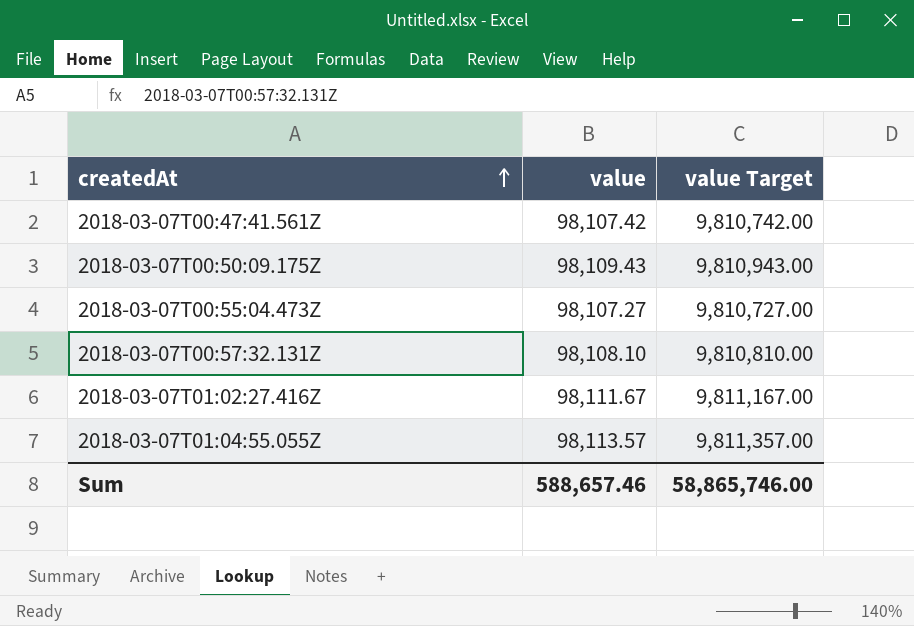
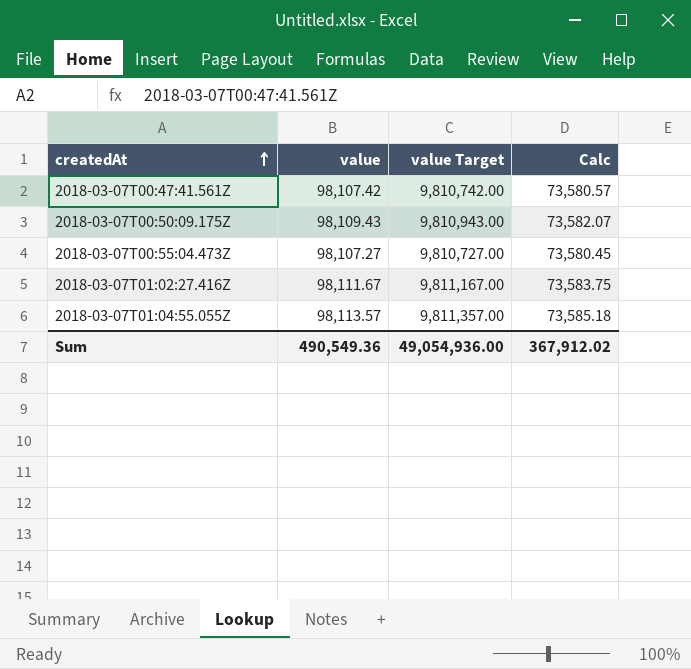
column Calc | formula: none -> [value] * 0.75
row 2018-03-07T00:57:32.131Z: 98,108.10 | 9,810,810.00 -> none
Sum | value: 588,657.46 -> 490,549.36
Sum | value Target: 58,865,746.00 -> 49,054,936.00

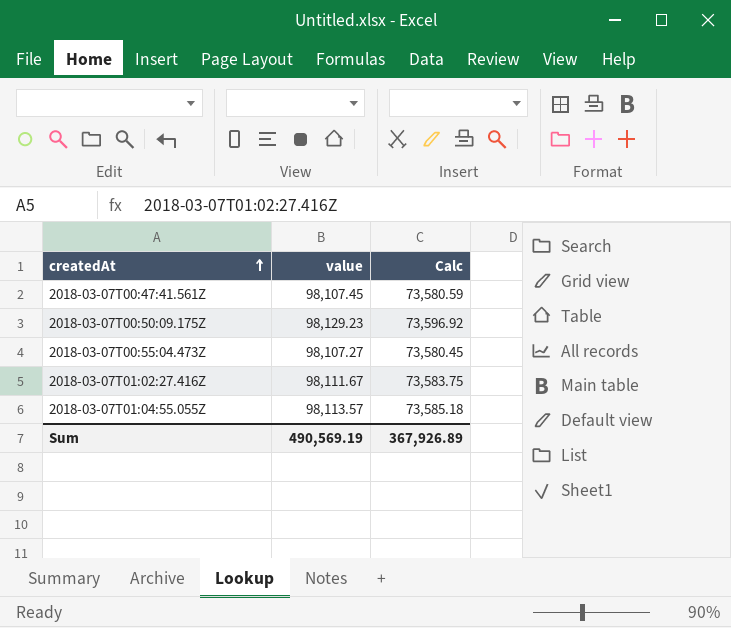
column value Target | formula: [value] * 100 -> none
2018-03-07T00:47:41.561Z | value: 98,107.42 -> 98,107.45
2018-03-07T00:47:41.561Z | Calc: 73,580.57 -> 73,580.59
2018-03-07T00:50:09.175Z | value: 98,109.43 -> 98,129.23
2018-03-07T00:50:09.175Z | Calc: 73,582.07 -> 73,596.92
Sum | value: 490,549.36 -> 490,569.19
Sum | Calc: 367,912.02 -> 367,926.89

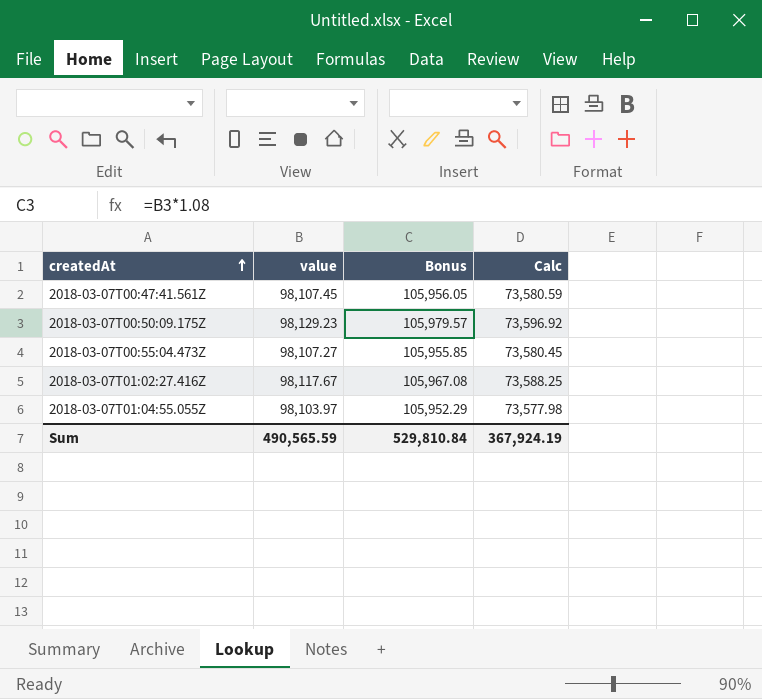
column Bonus | formula: none -> [value] * 1.08
2018-03-07T01:02:27.416Z | value: 98,111.67 -> 98,117.67
2018-03-07T01:02:27.416Z | Calc: 73,583.75 -> 73,588.25
2018-03-07T01:04:55.055Z | value: 98,113.57 -> 98,103.97
2018-03-07T01:04:55.055Z | Calc: 73,585.18 -> 73,577.98
Sum | value: 490,569.19 -> 490,565.59
Sum | Calc: 367,926.89 -> 367,924.19

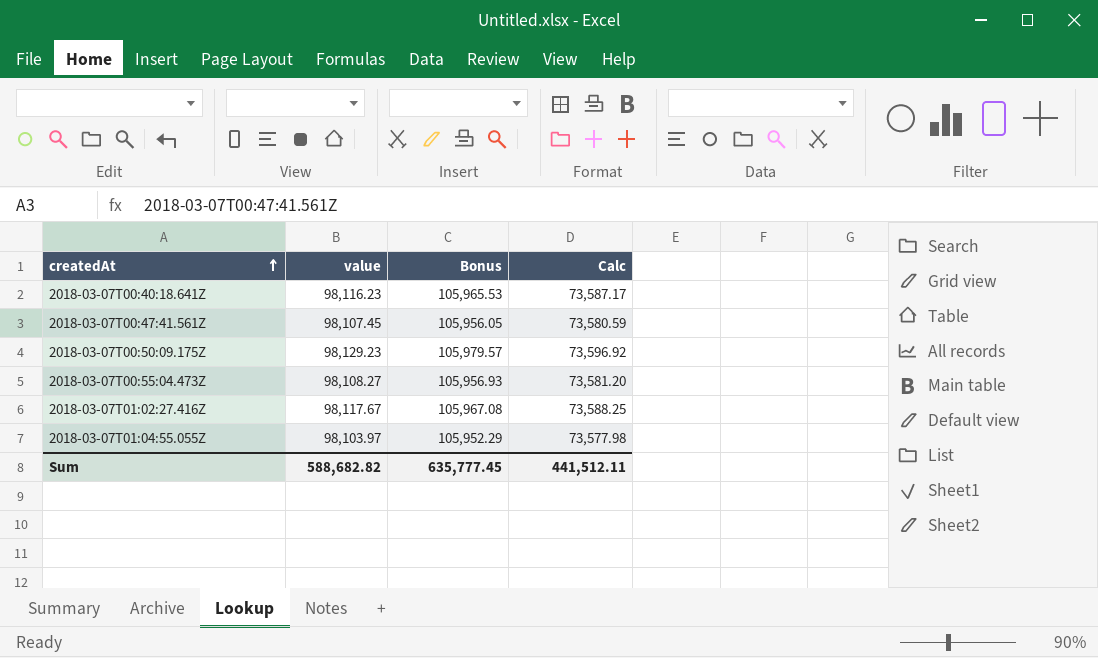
row 2018-03-07T00:40:18.641Z: none -> 98,116.23 | 105,965.53 | 73,587.17
2018-03-07T00:55:04.473Z | value: 98,107.27 -> 98,108.27
2018-03-07T00:55:04.473Z | Bonus: 105,955.85 -> 105,956.93
2018-03-07T00:55:04.473Z | Calc: 73,580.45 -> 73,581.20
Sum | value: 490,565.59 -> 588,682.82
Sum | Bonus: 529,810.84 -> 635,777.45
Sum | Calc: 367,924.19 -> 441,512.11

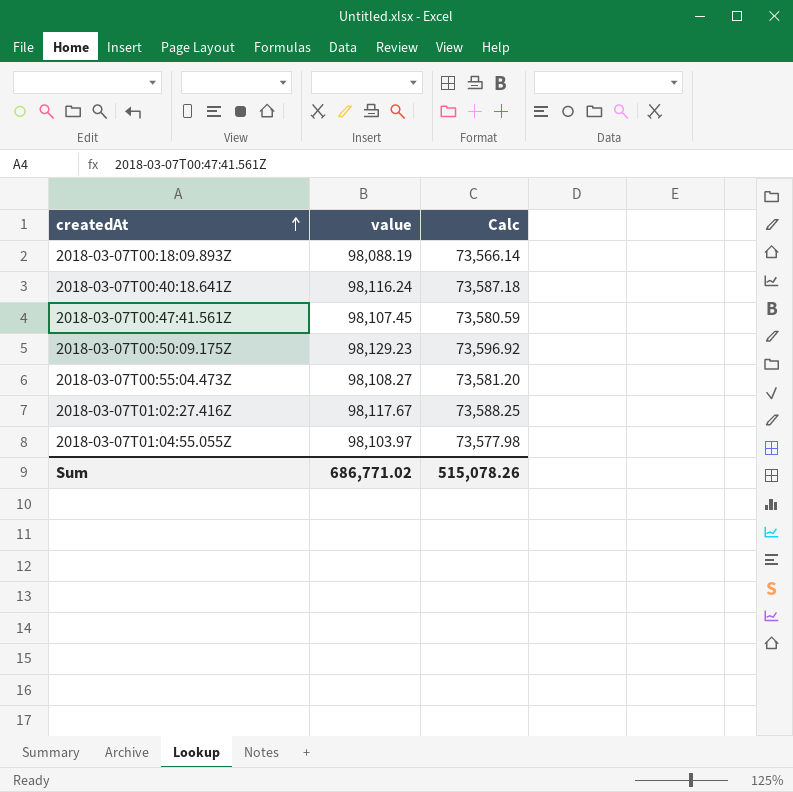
column Bonus | formula: [value] * 1.08 -> none
row 2018-03-07T00:18:09.893Z: none -> 98,088.19 | 73,566.14
2018-03-07T00:40:18.641Z | value: 98,116.23 -> 98,116.24
2018-03-07T00:40:18.641Z | Calc: 73,587.17 -> 73,587.18
Sum | value: 588,682.82 -> 686,771.02
Sum | Calc: 441,512.11 -> 515,078.26

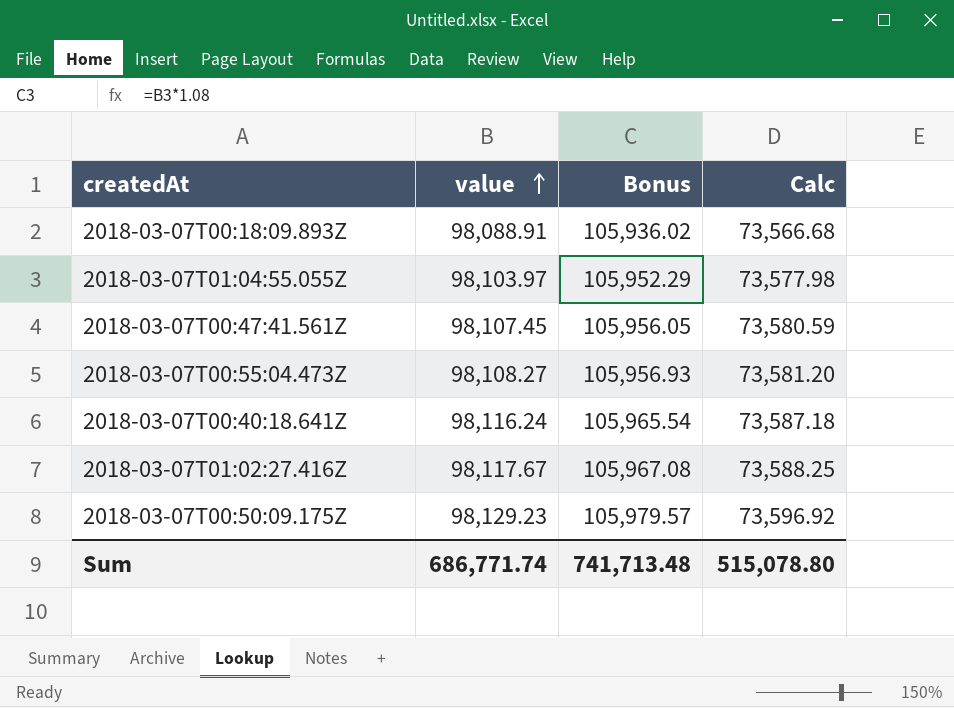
row order: createdAt ascending -> value ascending
column Bonus | formula: none -> [value] * 1.08
2018-03-07T00:18:09.893Z | value: 98,088.19 -> 98,088.91
2018-03-07T00:18:09.893Z | Calc: 73,566.14 -> 73,566.68
Sum | value: 686,771.02 -> 686,771.74
Sum | Calc: 515,078.26 -> 515,078.80

